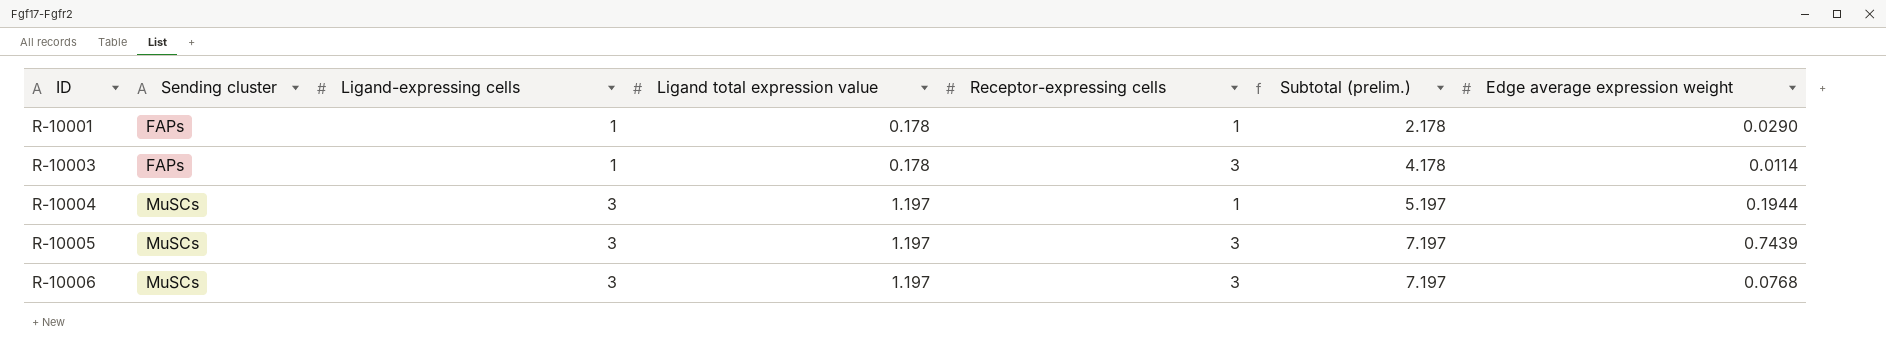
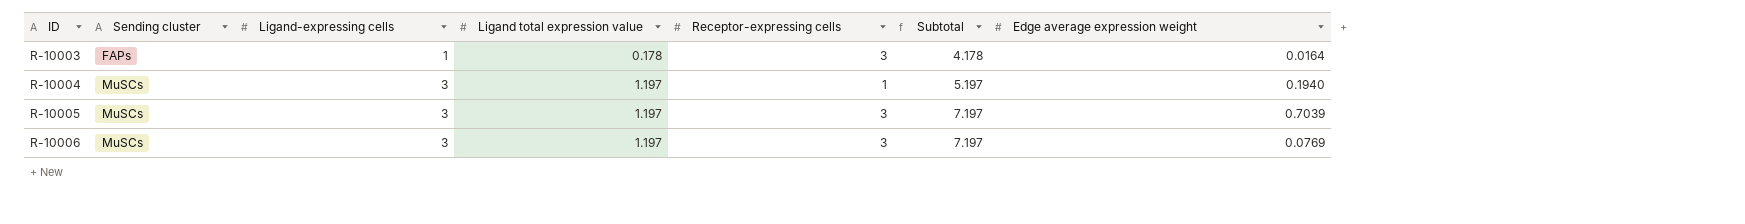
column name: Subtotal (prelim.) -> Subtotal
row R-10001: FAPs | 1 | 0.178 | 1 | 2.178 | 0.0290 -> none
R-10003 | Edge average expression weight: 0.0114 -> 0.0164
R-10004 | Edge average expression weight: 0.1944 -> 0.1940
R-10005 | Edge average expression weight: 0.7439 -> 0.7039
R-10006 | Edge average expression weight: 0.0768 -> 0.0769

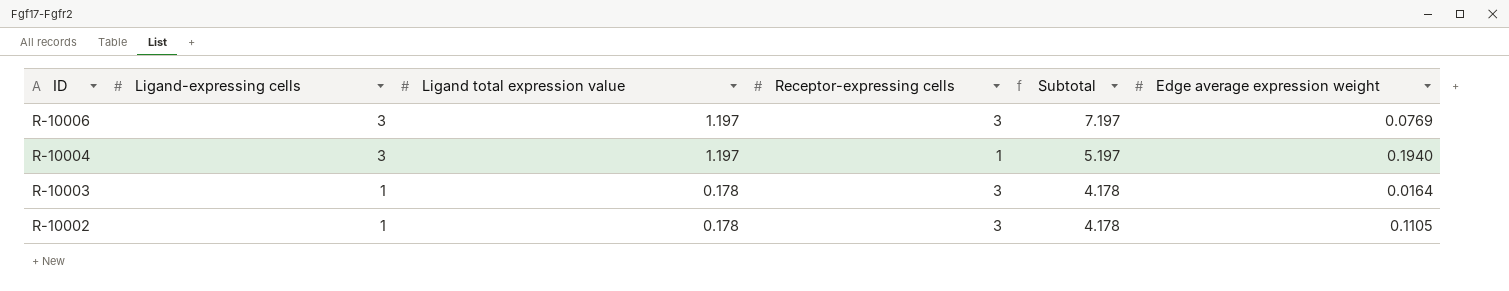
row order: ID ascending -> ID descending
column Sending cluster | position: 2 -> none
row R-10005: MuSCs | 3 | 1.197 | 3 | 7.197 | 0.7039 -> none
row R-10002: none -> 1 | 0.178 | 3 | 4.178 | 0.1105

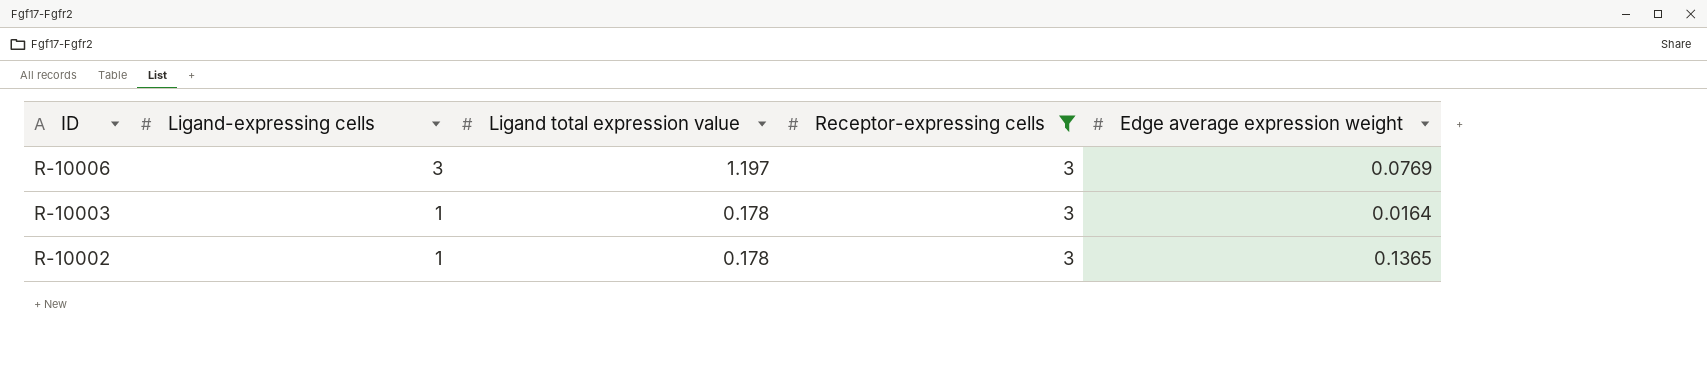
filter: none -> Receptor-expressing cells = 3
column Subtotal | formula: [Ligand-expressing cells] + [Ligand total expression value] + [Receptor-expressing cells] -> none
R-10002 | Edge average expression weight: 0.1105 -> 0.1365

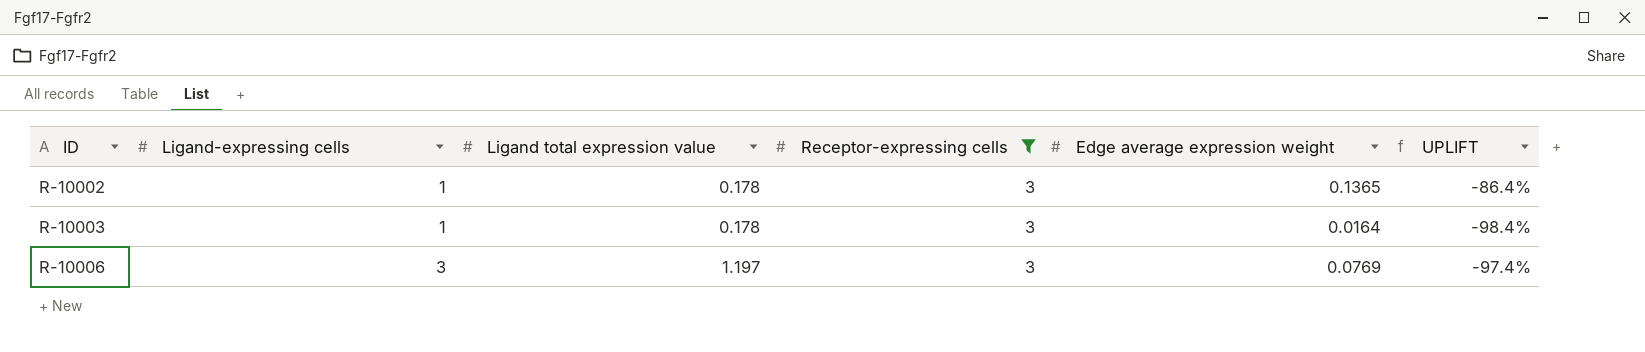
row order: ID descending -> ID ascending
column UPLIFT | formula: none -> ([Edge average expression weight] - [Ligand-expressing cells]) / [Ligand-expressing cells]

